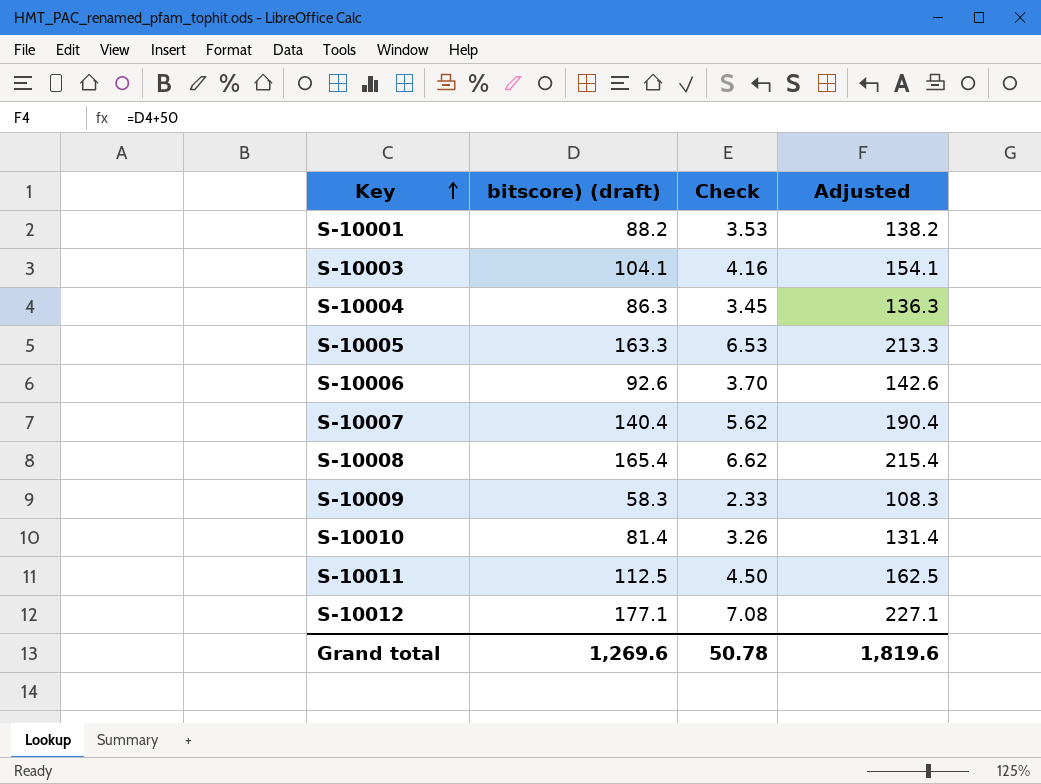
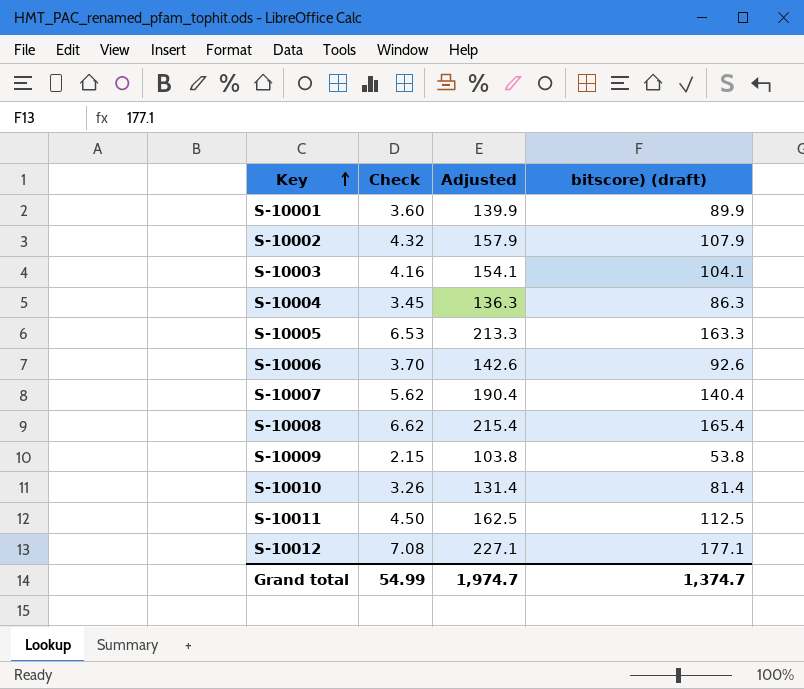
column bitscore) (draft) | position: 2 -> 4
S-10001 | Check: 3.53 -> 3.60
S-10001 | Adjusted: 138.2 -> 139.9
S-10001 | bitscore) (draft): 88.2 -> 89.9
row S-10002: none -> 4.32 | 157.9 | 107.9
S-10009 | Check: 2.33 -> 2.15
S-10009 | Adjusted: 108.3 -> 103.8
S-10009 | bitscore) (draft): 58.3 -> 53.8
Grand total | Check: 50.78 -> 54.99
Grand total | Adjusted: 1,819.6 -> 1,974.7
Grand total | bitscore) (draft): 1,269.6 -> 1,374.7

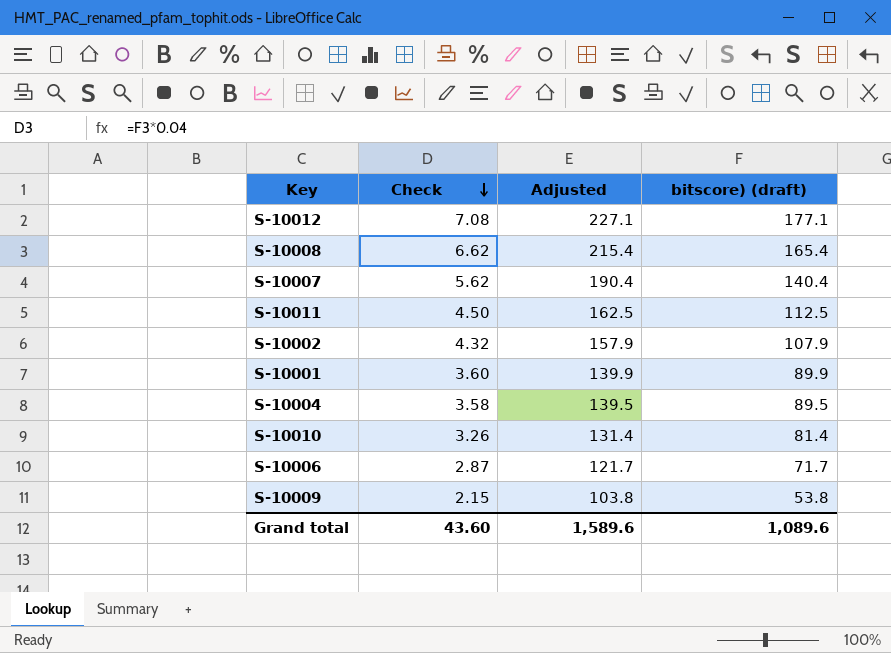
row order: Key ascending -> Check descending
row S-10003: 4.16 | 154.1 | 104.1 -> none
row S-10005: 6.53 | 213.3 | 163.3 -> none
S-10004 | Check: 3.45 -> 3.58
S-10004 | Adjusted: 136.3 -> 139.5
S-10004 | bitscore) (draft): 86.3 -> 89.5
S-10006 | Check: 3.70 -> 2.87
S-10006 | Adjusted: 142.6 -> 121.7
S-10006 | bitscore) (draft): 92.6 -> 71.7
Grand total | Check: 54.99 -> 43.60
Grand total | Adjusted: 1,974.7 -> 1,589.6
Grand total | bitscore) (draft): 1,374.7 -> 1,089.6

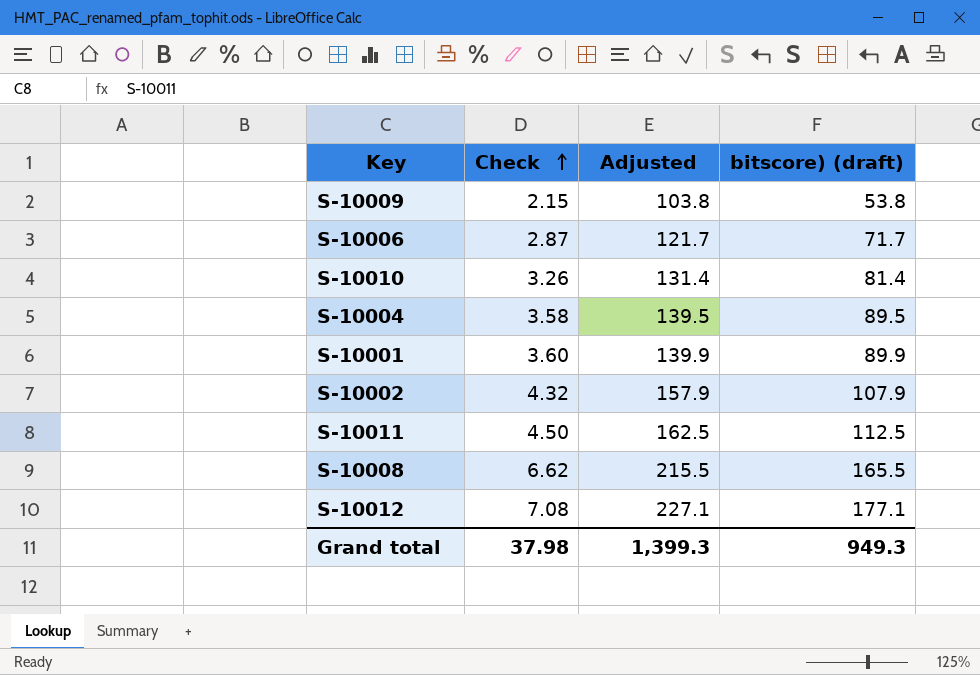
row order: Check descending -> Check ascending
row S-10007: 5.62 | 190.4 | 140.4 -> none
S-10008 | Adjusted: 215.4 -> 215.5
S-10008 | bitscore) (draft): 165.4 -> 165.5
Grand total | Check: 43.60 -> 37.98
Grand total | Adjusted: 1,589.6 -> 1,399.3
Grand total | bitscore) (draft): 1,089.6 -> 949.3

